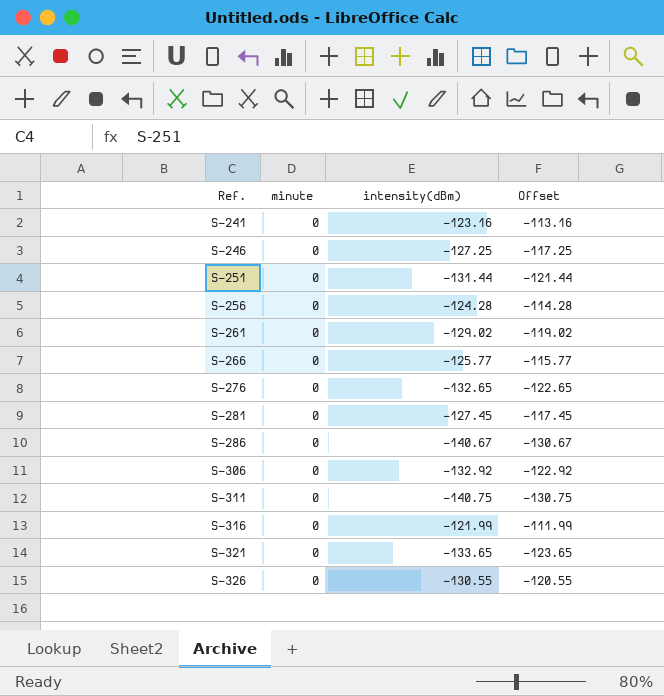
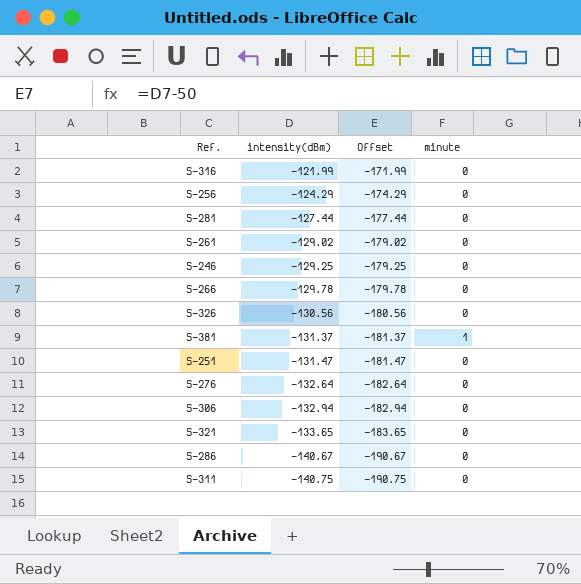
row order: Ref. ascending -> intensity(dBm) descending
column Offset | formula: [intensity(dBm)] + 10 -> [intensity(dBm)] - 50
column minute | position: 2 -> 4
row S-241: 0 | -123.16 | -113.16 -> none
S-256 | intensity(dBm): -124.28 -> -124.29
S-281 | intensity(dBm): -127.45 -> -127.44
S-246 | intensity(dBm): -127.25 -> -129.25
S-266 | intensity(dBm): -125.77 -> -129.78
S-326 | intensity(dBm): -130.55 -> -130.56
row S-381: none -> -131.37 | -181.37 | 1
S-251 | intensity(dBm): -131.44 -> -131.47
S-276 | intensity(dBm): -132.65 -> -132.64
S-306 | intensity(dBm): -132.92 -> -132.94

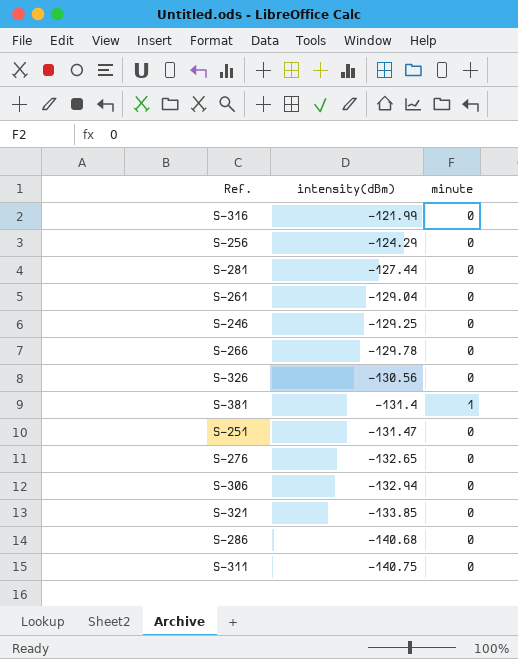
column Offset | formula: [intensity(dBm)] - 50 -> none
S-261 | intensity(dBm): -129.02 -> -129.04
S-381 | intensity(dBm): -131.37 -> -131.4
S-276 | intensity(dBm): -132.64 -> -132.65
S-321 | intensity(dBm): -133.65 -> -133.85
S-286 | intensity(dBm): -140.67 -> -140.68

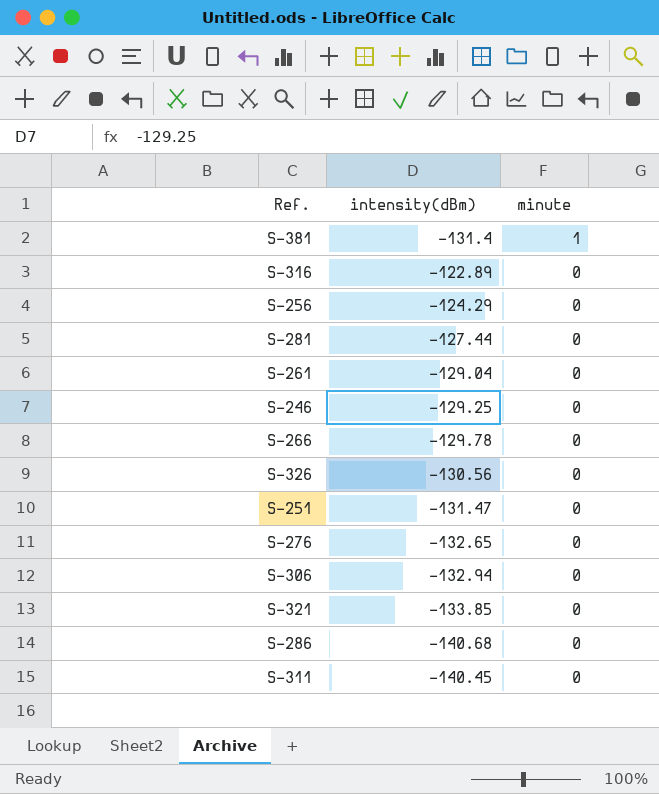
row order: intensity(dBm) descending -> minute descending
S-316 | intensity(dBm): -121.99 -> -122.89
S-311 | intensity(dBm): -140.75 -> -140.45

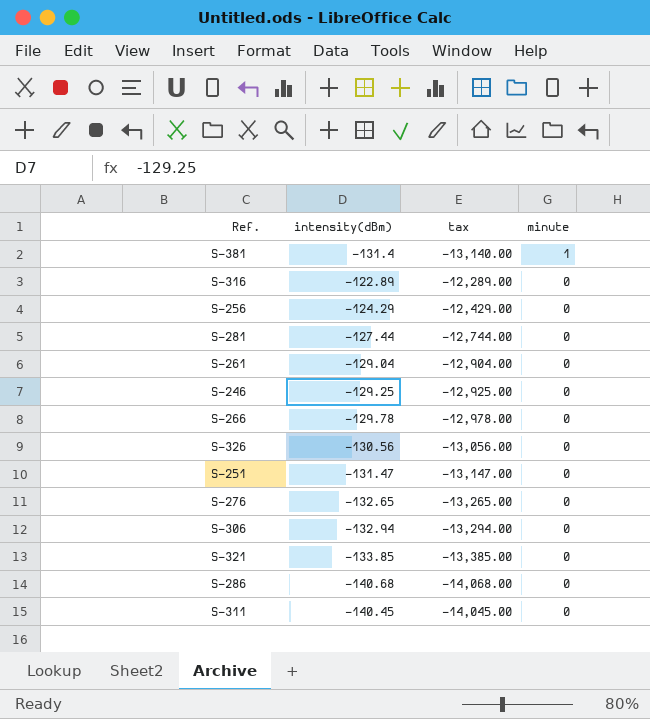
column tax | formula: none -> [intensity(dBm)] * 100

